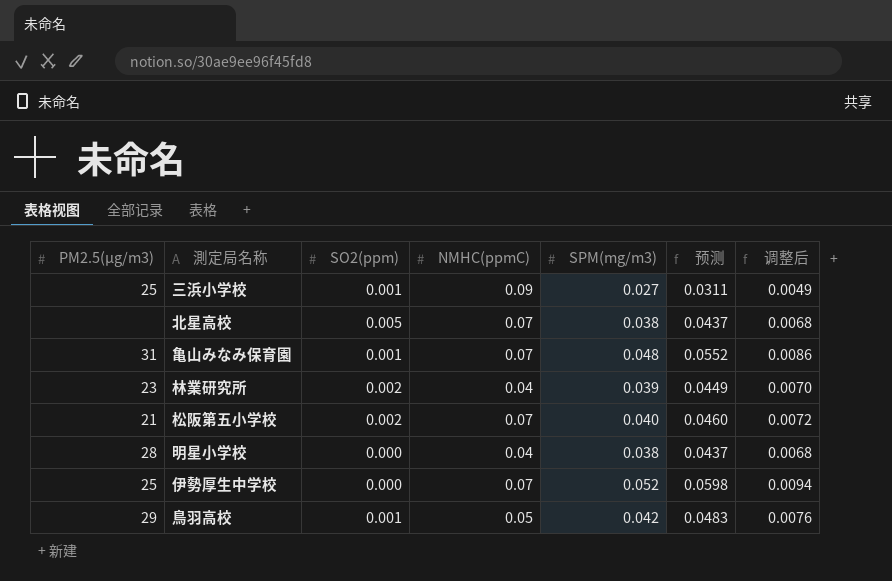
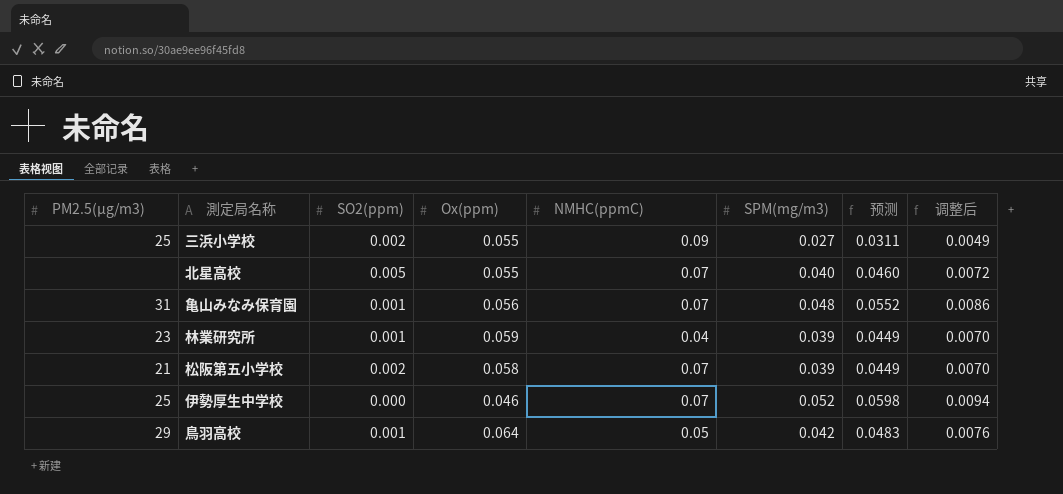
column Ox(ppm) | position: none -> 4
row 明星小学校: 28 | 0.000 | 0.04 | 0.038 | 0.0437 | 0.0068 -> none
三浜小学校 | SO2(ppm): 0.001 -> 0.002
北星高校 | SPM(mg/m3): 0.038 -> 0.040
北星高校 | 预测: 0.0437 -> 0.0460
北星高校 | 调整后: 0.0068 -> 0.0072
林業研究所 | SO2(ppm): 0.002 -> 0.001
松阪第五小学校 | SPM(mg/m3): 0.040 -> 0.039
松阪第五小学校 | 预测: 0.0460 -> 0.0449
松阪第五小学校 | 调整后: 0.0072 -> 0.0070

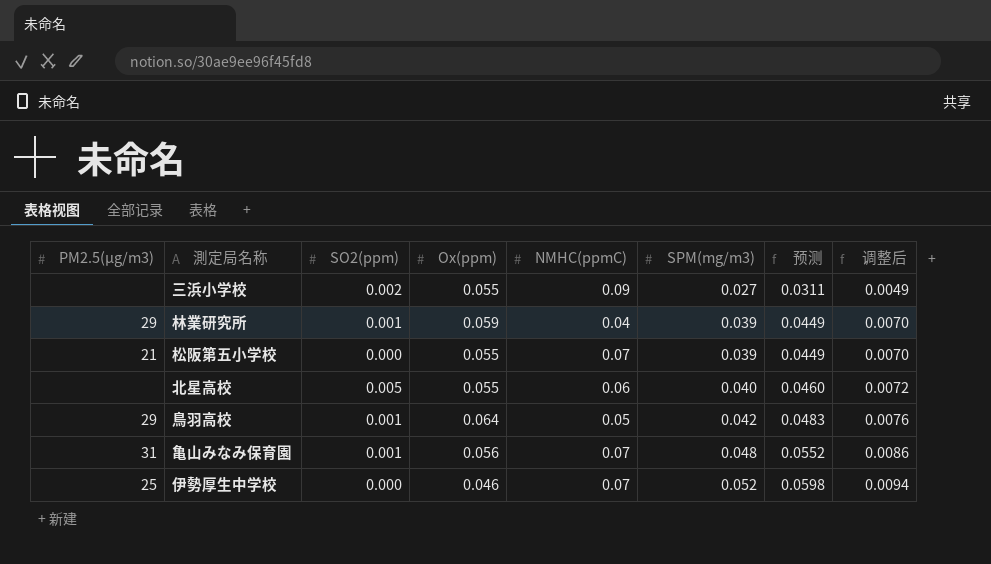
row order: none -> SPM(mg/m3) ascending
三浜小学校 | PM2.5(μg/m3): 25 -> none
林業研究所 | PM2.5(μg/m3): 23 -> 29
松阪第五小学校 | SO2(ppm): 0.002 -> 0.000
松阪第五小学校 | Ox(ppm): 0.058 -> 0.055
北星高校 | NMHC(ppmC): 0.07 -> 0.06

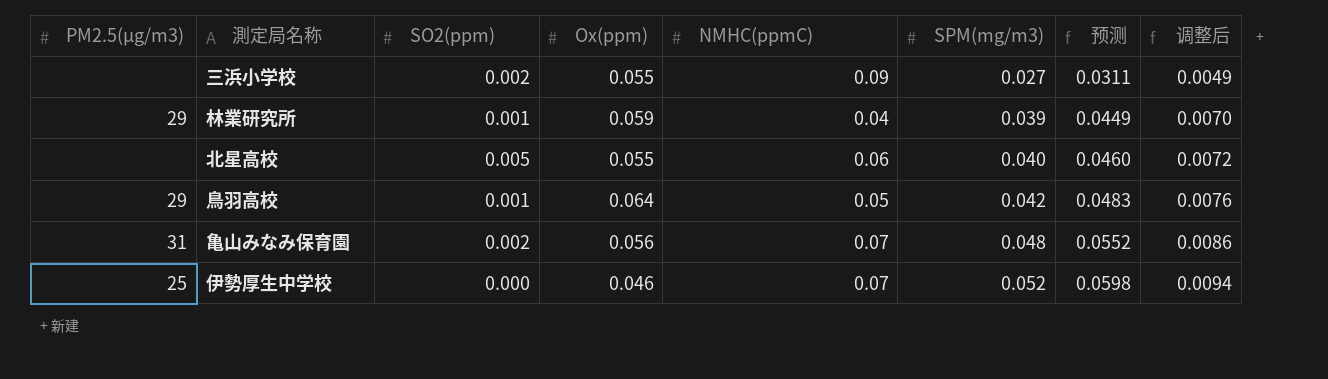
row 松阪第五小学校: 21 | 0.000 | 0.055 | 0.07 | 0.039 | 0.0449 | 0.0070 -> none
亀山みなみ保育園 | SO2(ppm): 0.001 -> 0.002

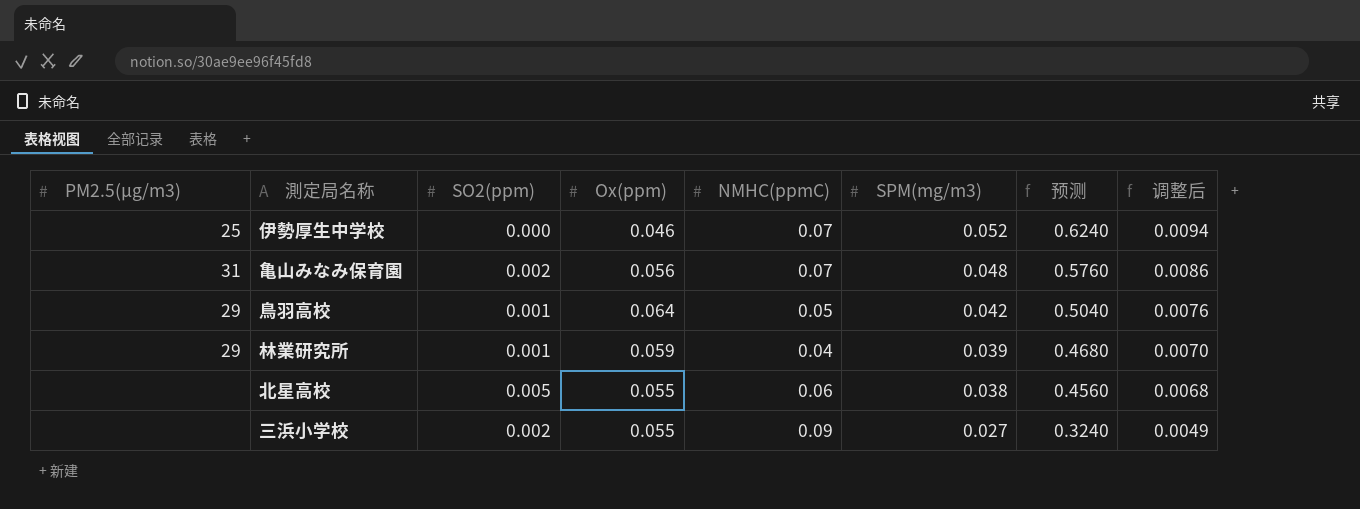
row order: SPM(mg/m3) ascending -> SPM(mg/m3) descending
column 预测 | formula: [SPM(mg/m3)] * 1.15 -> [SPM(mg/m3)] * 12
北星高校 | SPM(mg/m3): 0.040 -> 0.038
北星高校 | 调整后: 0.0072 -> 0.0068

